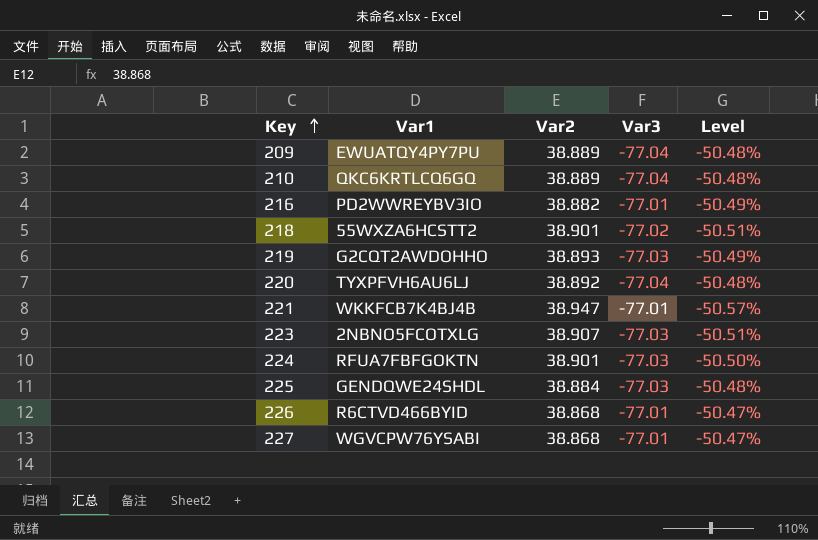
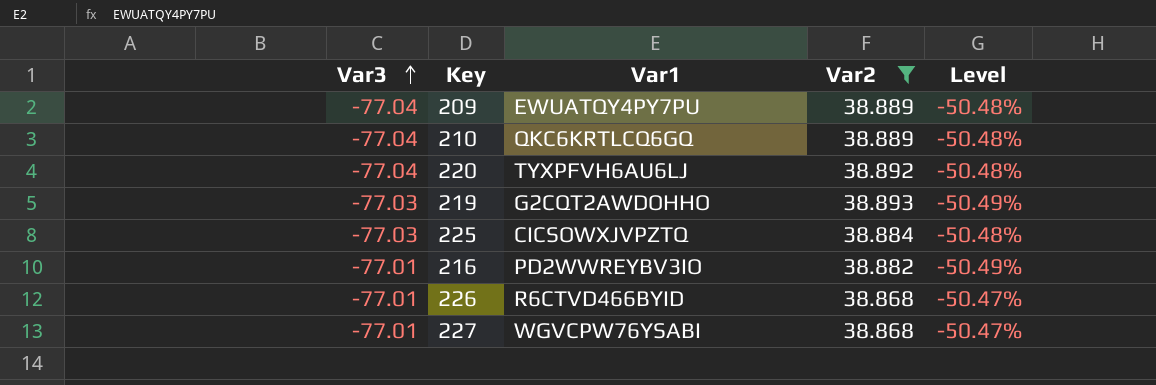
filter: none -> Var2 <= 38.893
row order: Key ascending -> Var3 ascending
column Var3 | position: 4 -> 1
225 | Var1: GENDQWE24SHDL -> CICSOWXJVPZTQ

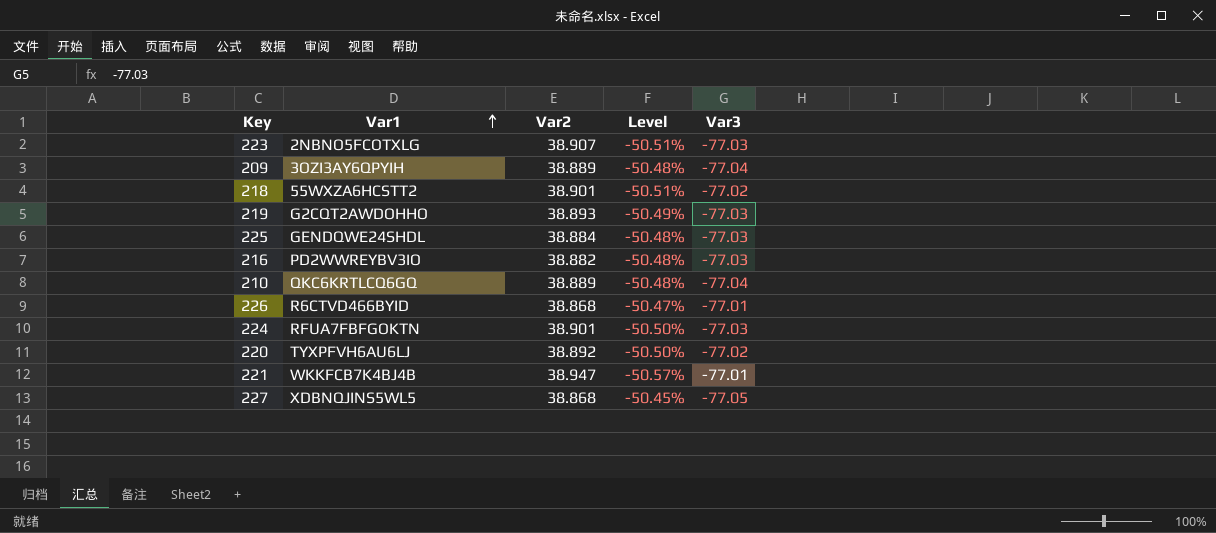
filter: Var2 <= 38.893 -> none
row order: Var3 ascending -> Var1 ascending
column Var3 | position: 1 -> 5
209 | Var1: EWUATQY4PY7PU -> 3OZI3AY6QPYIH
225 | Var1: CICSOWXJVPZTQ -> GENDQWE24SHDL
216 | Level: -50.49% -> -50.48%
216 | Var3: -77.01 -> -77.03
220 | Level: -50.48% -> -50.50%
220 | Var3: -77.04 -> -77.02
227 | Var1: WGVCPW76YSABI -> XDBNQJINS5WL5
227 | Level: -50.47% -> -50.45%
227 | Var3: -77.01 -> -77.05

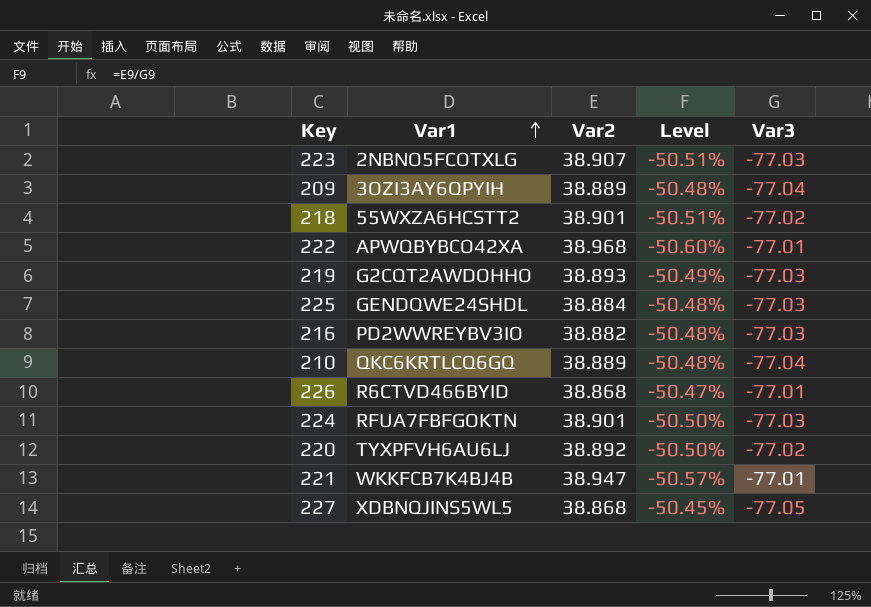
row 222: none -> APWQBYBCO42XA | 38.968 | -50.60% | -77.01

